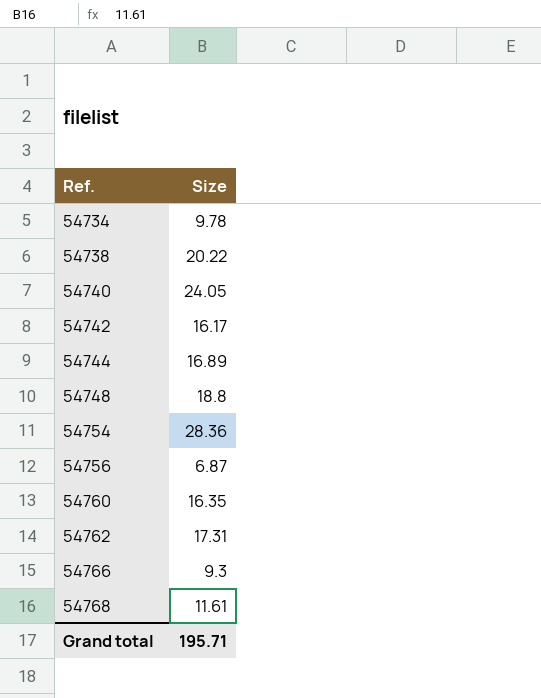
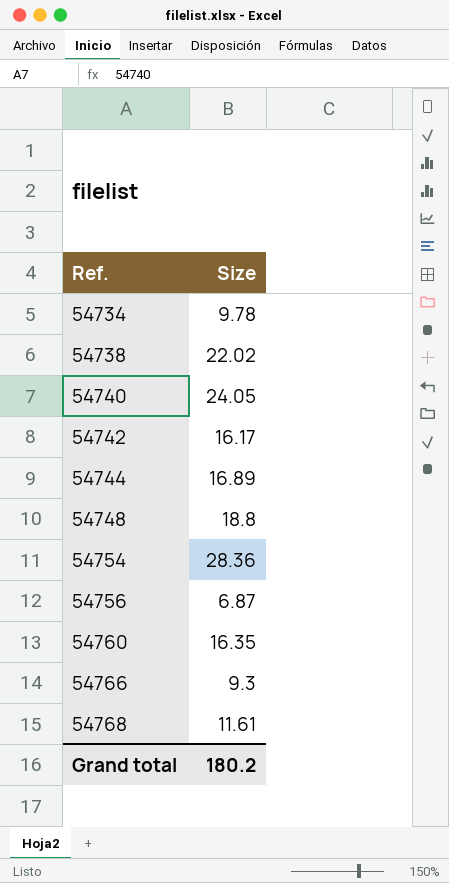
row 54762: 17.31 -> none
54738 | Size: 20.22 -> 22.02
Grand total | Size: 195.71 -> 180.2

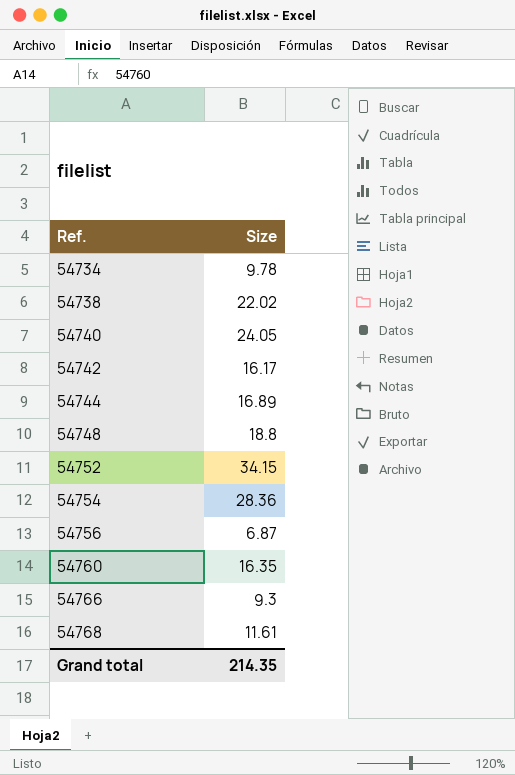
row 54752: none -> 34.15
Grand total | Size: 180.2 -> 214.35

